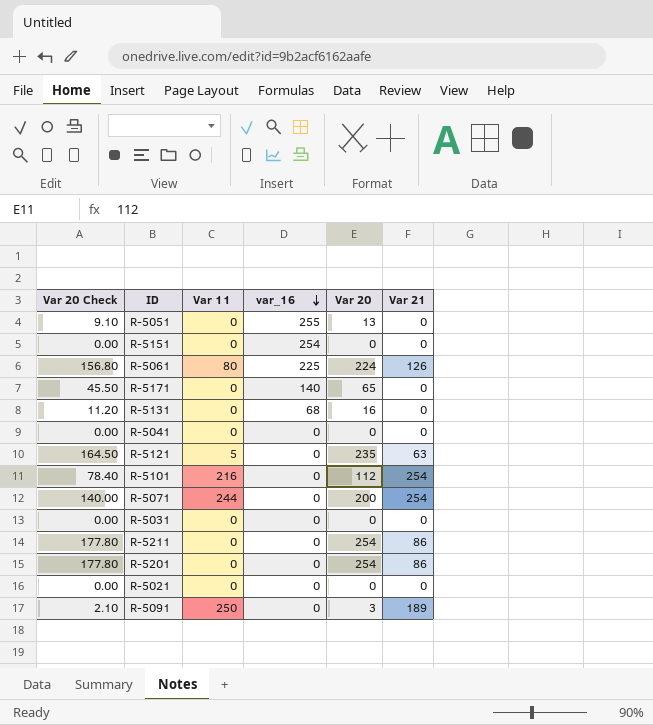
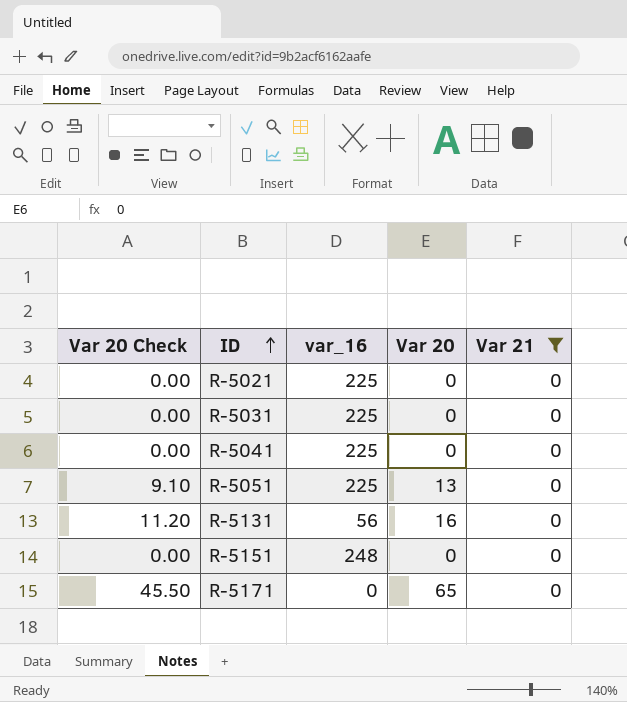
filter: none -> Var 21 = 0
row order: var_16 descending -> ID ascending
column Var 11 | position: 3 -> none
R-5021 | var_16: 0 -> 225
R-5031 | var_16: 0 -> 225
R-5041 | var_16: 0 -> 225
R-5051 | var_16: 255 -> 225
R-5131 | var_16: 68 -> 56
R-5151 | var_16: 254 -> 248
R-5171 | var_16: 140 -> 0

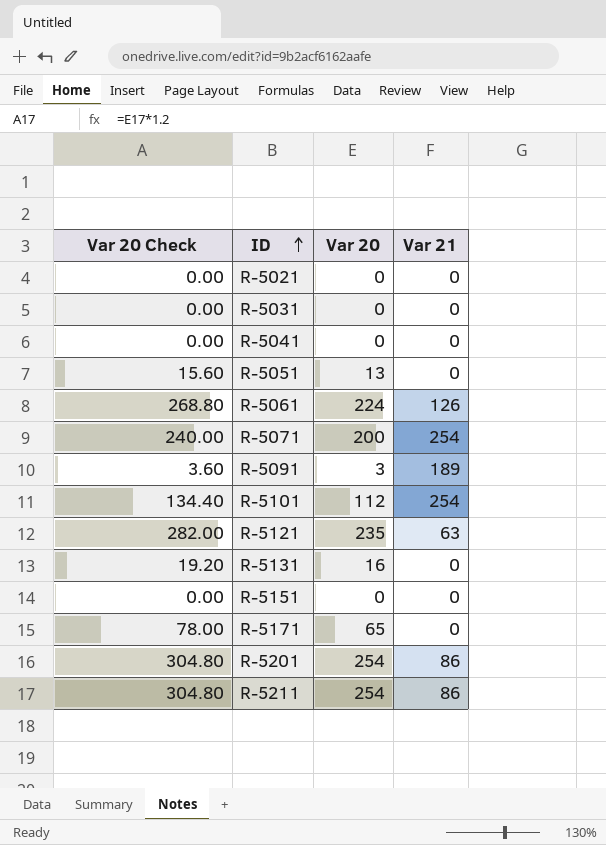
filter: Var 21 = 0 -> none
column var_16 | position: 3 -> none
column Var 20 Check | formula: [Var 20] * 0.7 -> [Var 20] * 1.2

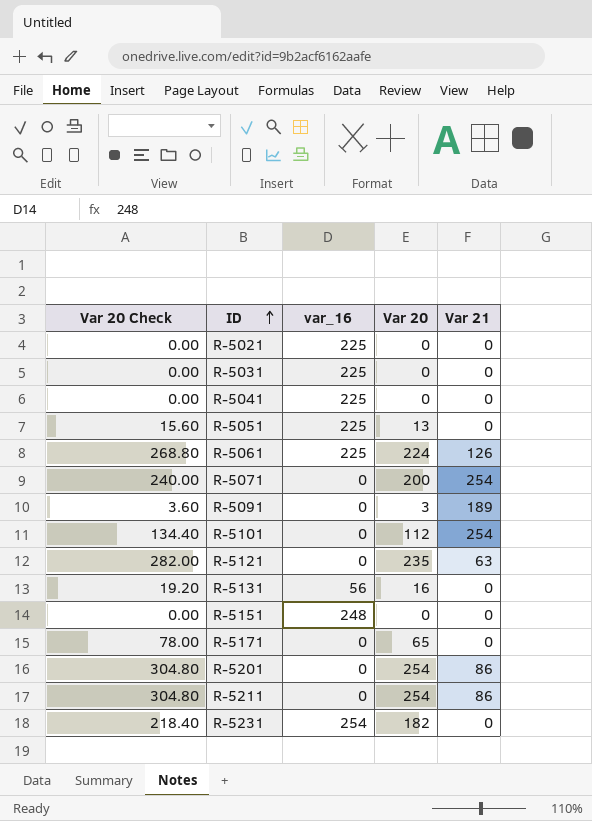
column var_16 | position: none -> 3
row R-5231: none -> 218.40 | 254 | 182 | 0

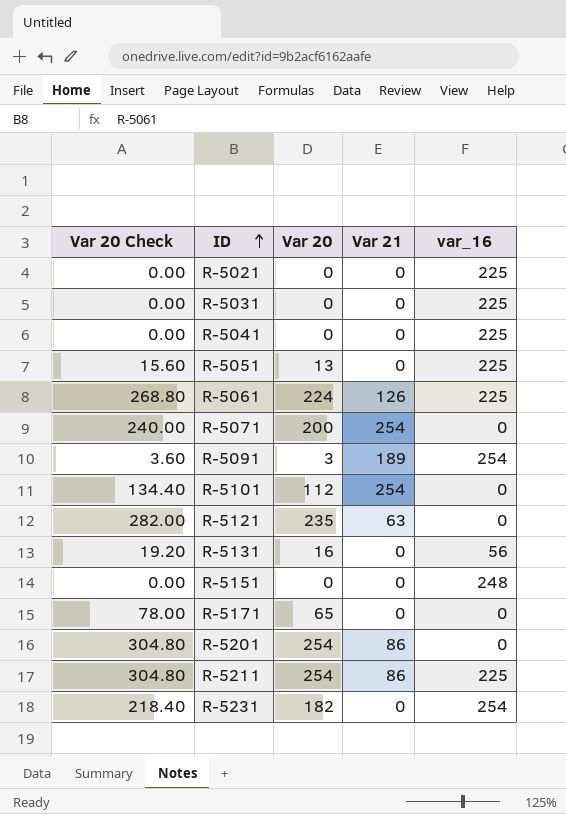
column var_16 | position: 3 -> 5
R-5091 | var_16: 0 -> 254
R-5211 | var_16: 0 -> 225

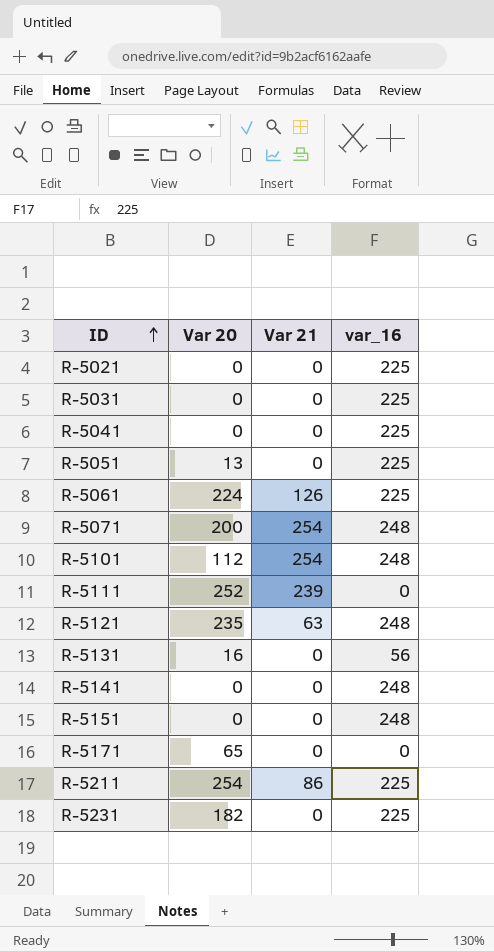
column Var 20 Check | formula: [Var 20] * 1.2 -> none
row R-5091: 3.60 | 3 | 189 | 254 -> none
row R-5201: 304.80 | 254 | 86 | 0 -> none
R-5071 | var_16: 0 -> 248
R-5101 | var_16: 0 -> 248
row R-5111: none -> 252 | 239 | 0
R-5121 | var_16: 0 -> 248
row R-5141: none -> 0 | 0 | 248
R-5231 | var_16: 254 -> 225

